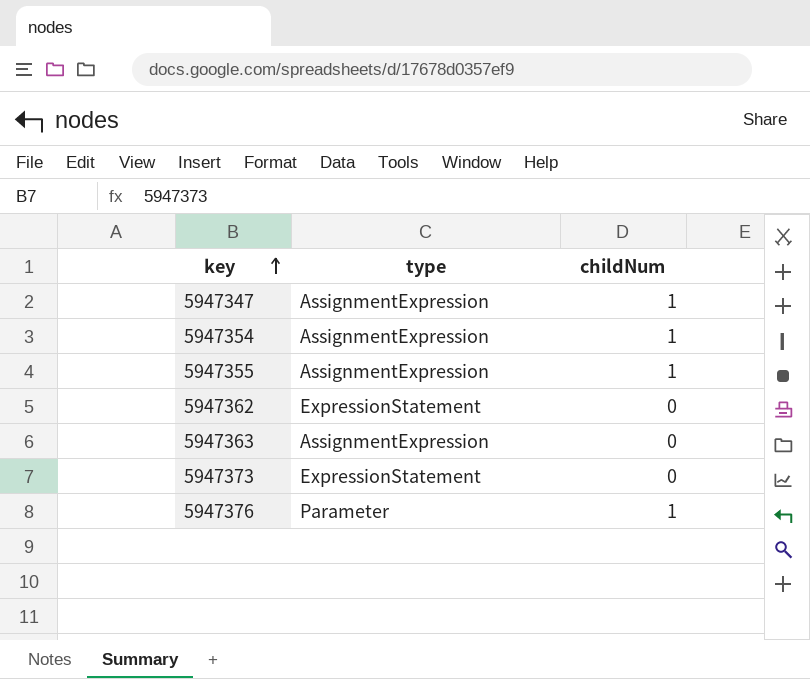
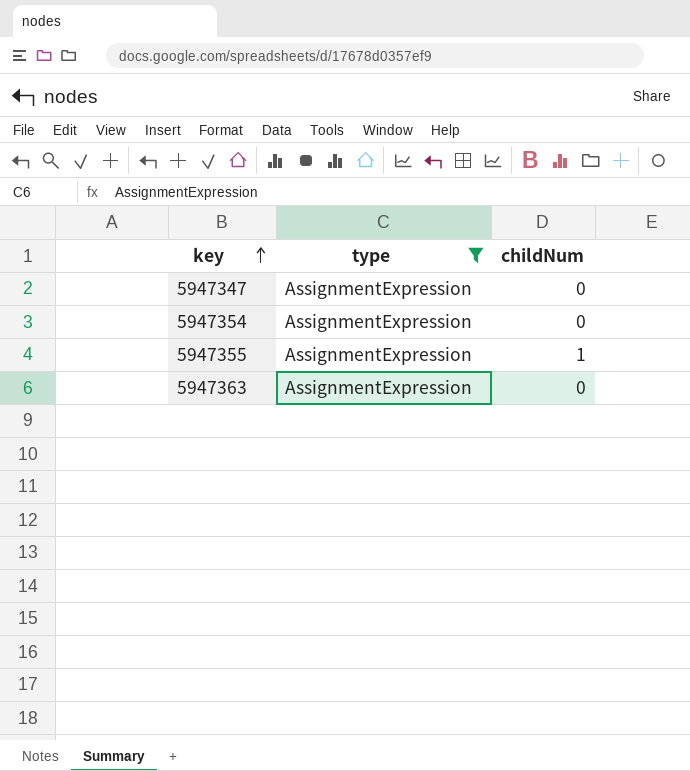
filter: none -> type = AssignmentExpression
5947347 | childNum: 1 -> 0
5947354 | childNum: 1 -> 0

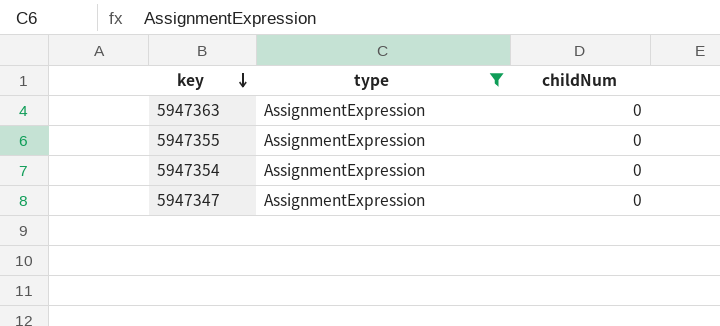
row order: key ascending -> key descending
5947355 | childNum: 1 -> 0

